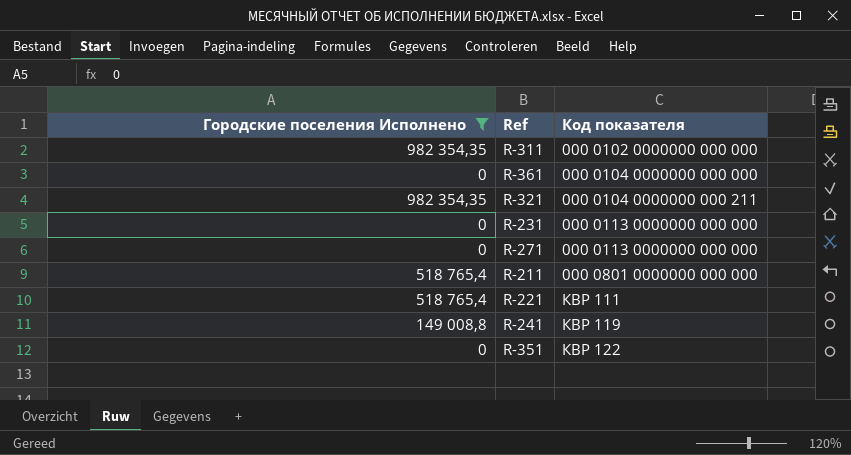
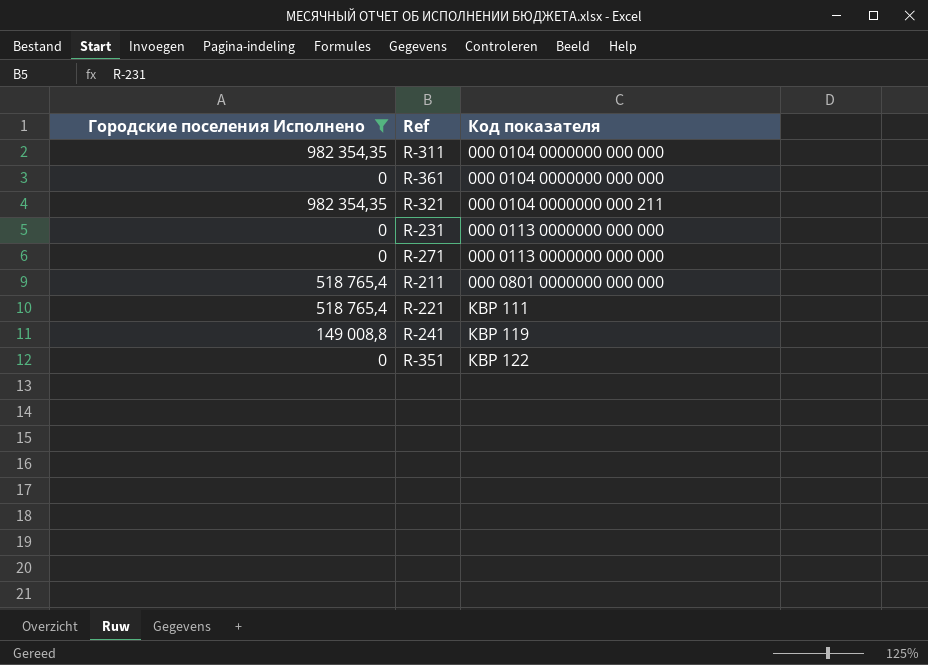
R-311 | Код показателя: 000 0102 0000000 000 000 -> 000 0104 0000000 000 000

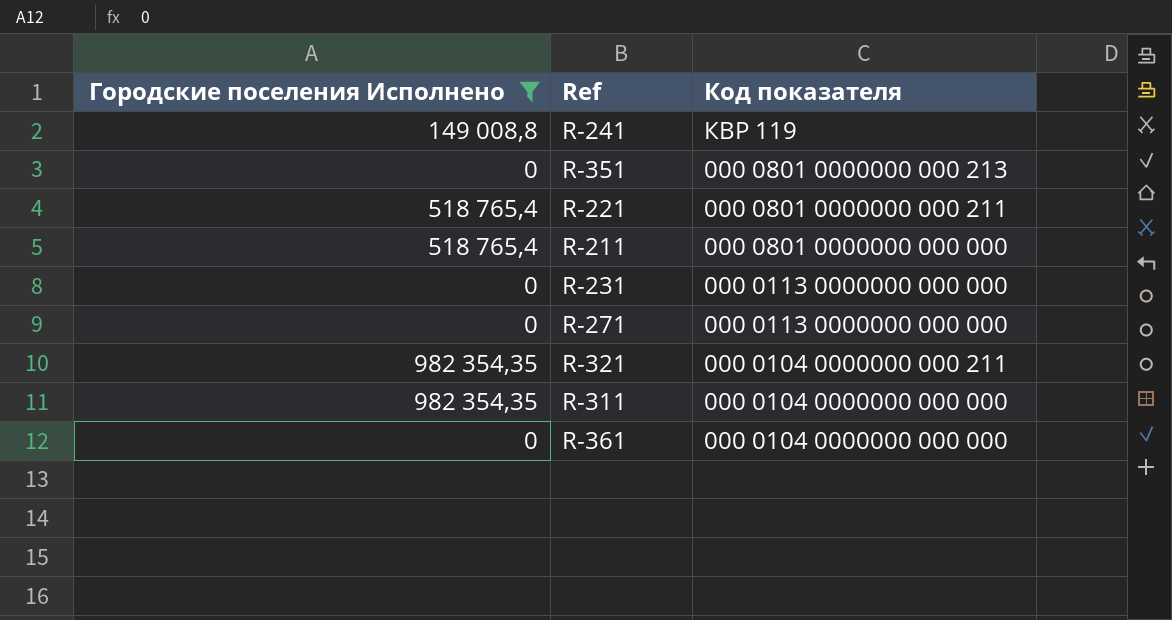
row order: Код показателя ascending -> Код показателя descending
R-351 | Код показателя: КВР 122 -> 000 0801 0000000 000 213
R-221 | Код показателя: КВР 111 -> 000 0801 0000000 000 211

